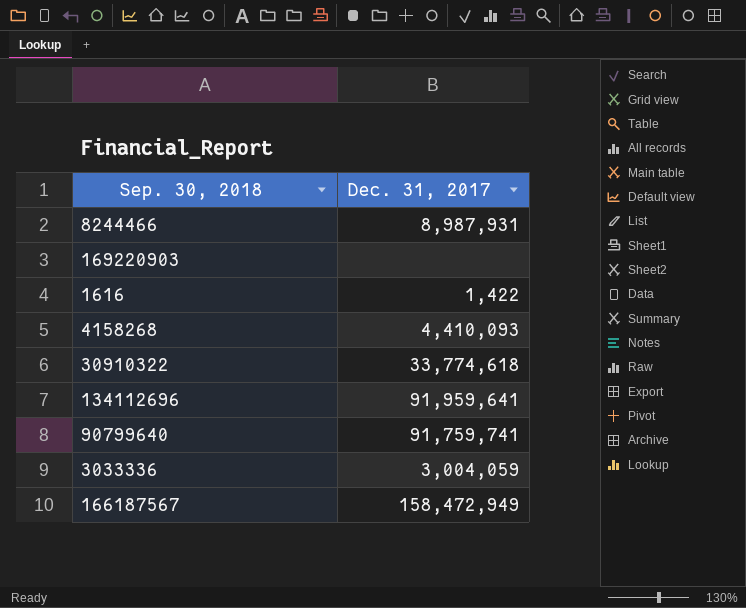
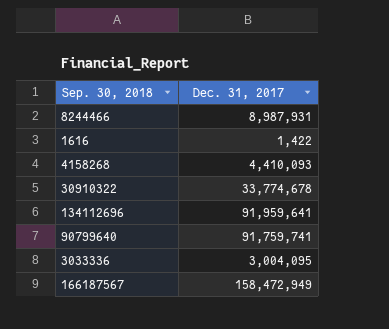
row 169220903: none -> none
30910322 | Dec. 31, 2017: 33,774,618 -> 33,774,678
3033336 | Dec. 31, 2017: 3,004,059 -> 3,004,095

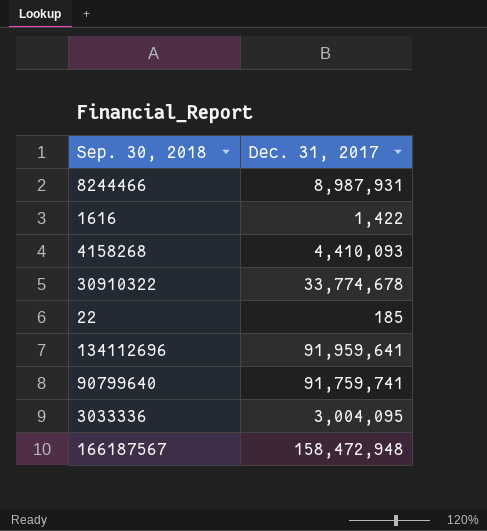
row 22: none -> 185
166187567 | Dec. 31, 2017: 158,472,949 -> 158,472,948

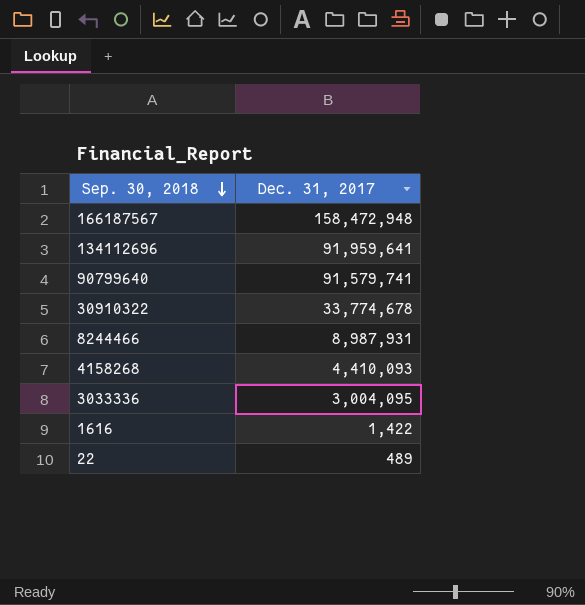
row order: none -> Sep. 30, 2018 descending
90799640 | Dec. 31, 2017: 91,759,741 -> 91,579,741
22 | Dec. 31, 2017: 185 -> 489

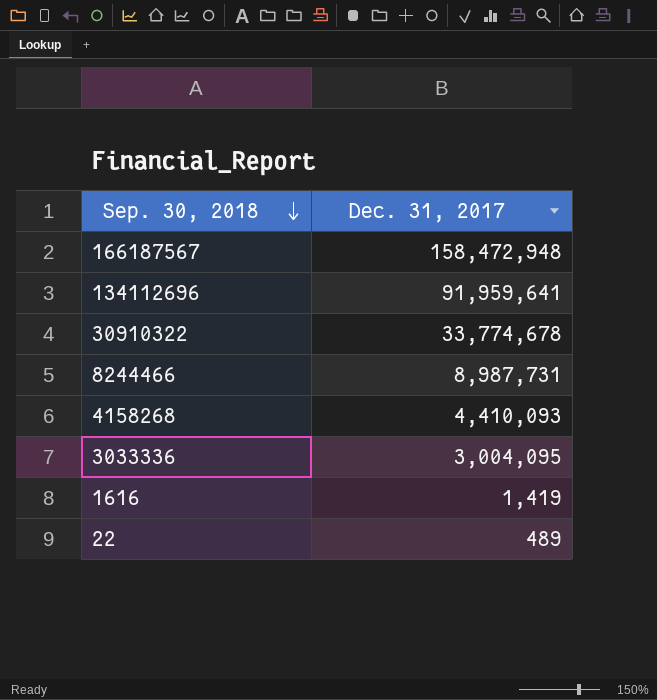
row 90799640: 91,579,741 -> none
8244466 | Dec. 31, 2017: 8,987,931 -> 8,987,731
1616 | Dec. 31, 2017: 1,422 -> 1,419

